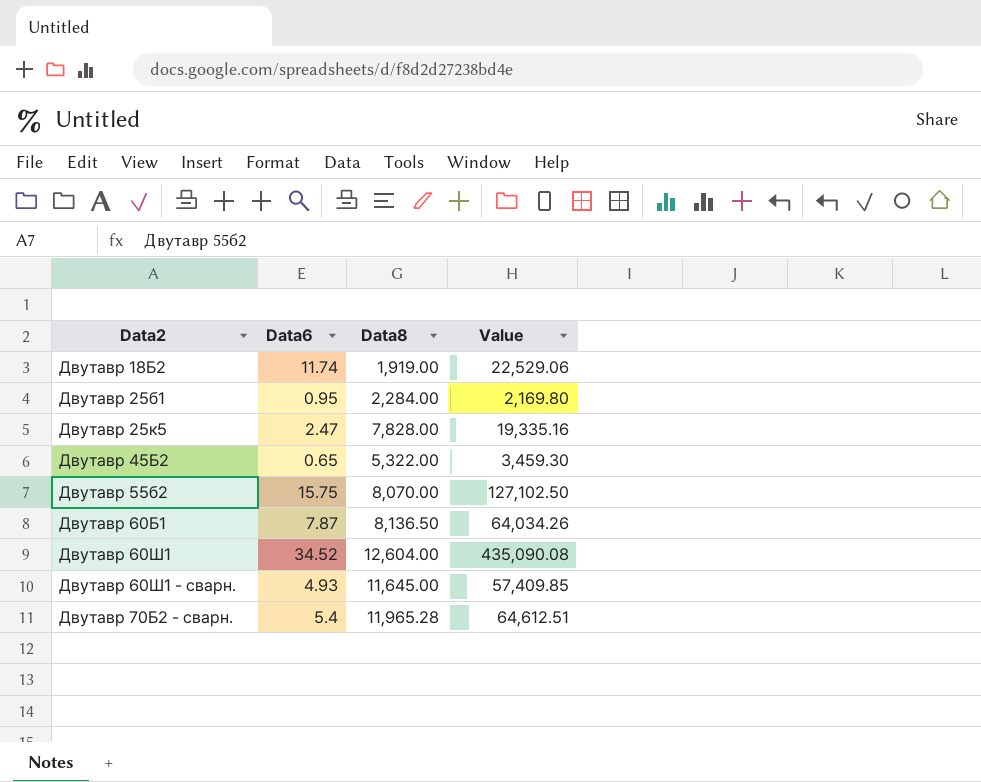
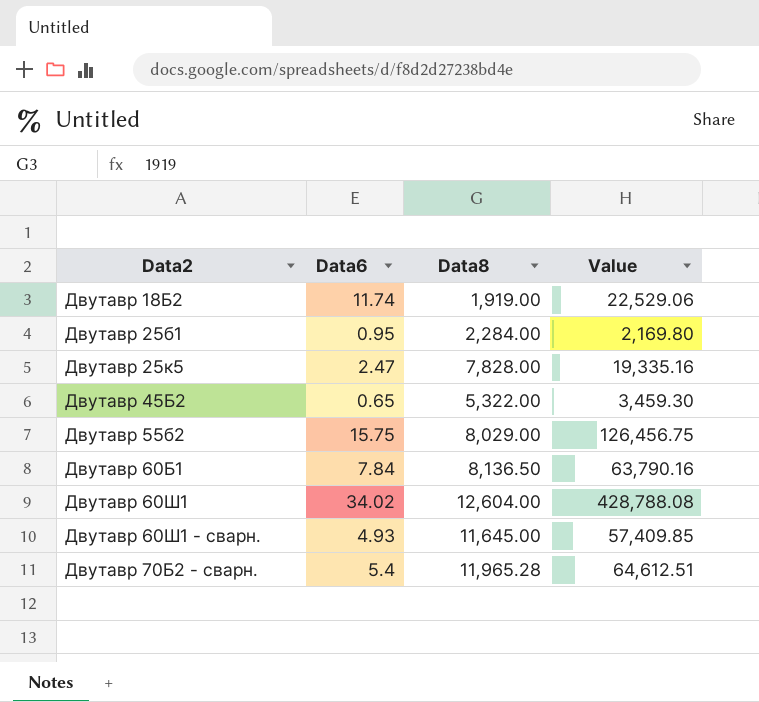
Двутавр 55б2 | Data8: 8,070.00 -> 8,029.00
Двутавр 55б2 | Value: 127,102.50 -> 126,456.75
Двутавр 60Б1 | Data6: 7.87 -> 7.84
Двутавр 60Б1 | Value: 64,034.26 -> 63,790.16
Двутавр 60Ш1 | Data6: 34.52 -> 34.02
Двутавр 60Ш1 | Value: 435,090.08 -> 428,788.08

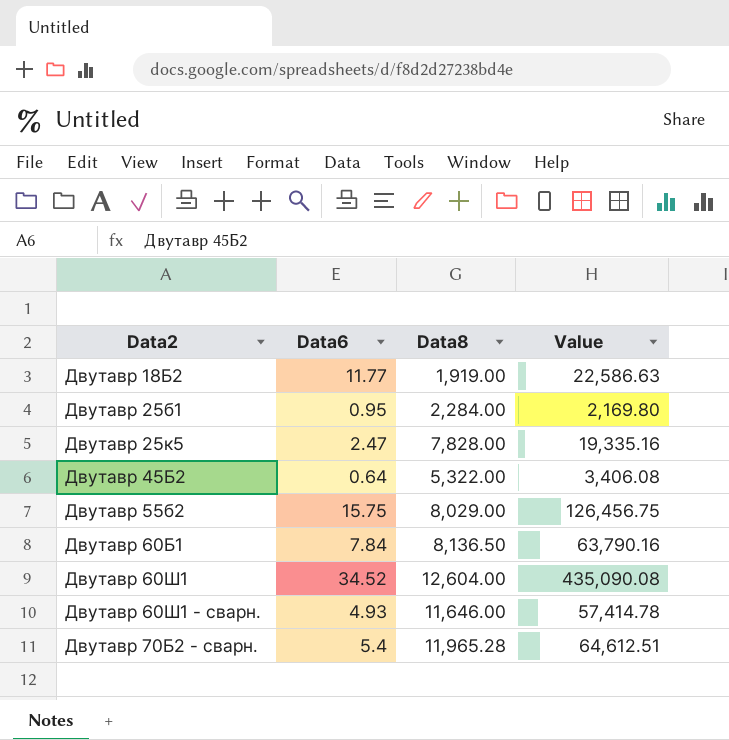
Двутавр 18Б2 | Data6: 11.74 -> 11.77
Двутавр 18Б2 | Value: 22,529.06 -> 22,586.63
Двутавр 45Б2 | Data6: 0.65 -> 0.64
Двутавр 45Б2 | Value: 3,459.30 -> 3,406.08
Двутавр 60Ш1 | Data6: 34.02 -> 34.52
Двутавр 60Ш1 | Value: 428,788.08 -> 435,090.08
Двутавр 60Ш1 - сварн. | Data8: 11,645.00 -> 11,646.00
Двутавр 60Ш1 - сварн. | Value: 57,409.85 -> 57,414.78

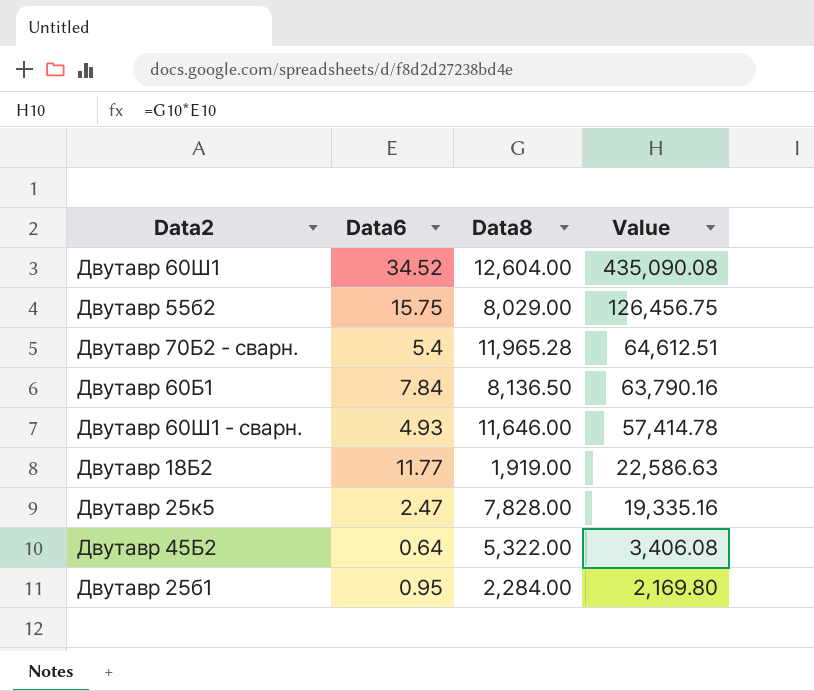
row order: Data2 ascending -> Value descending

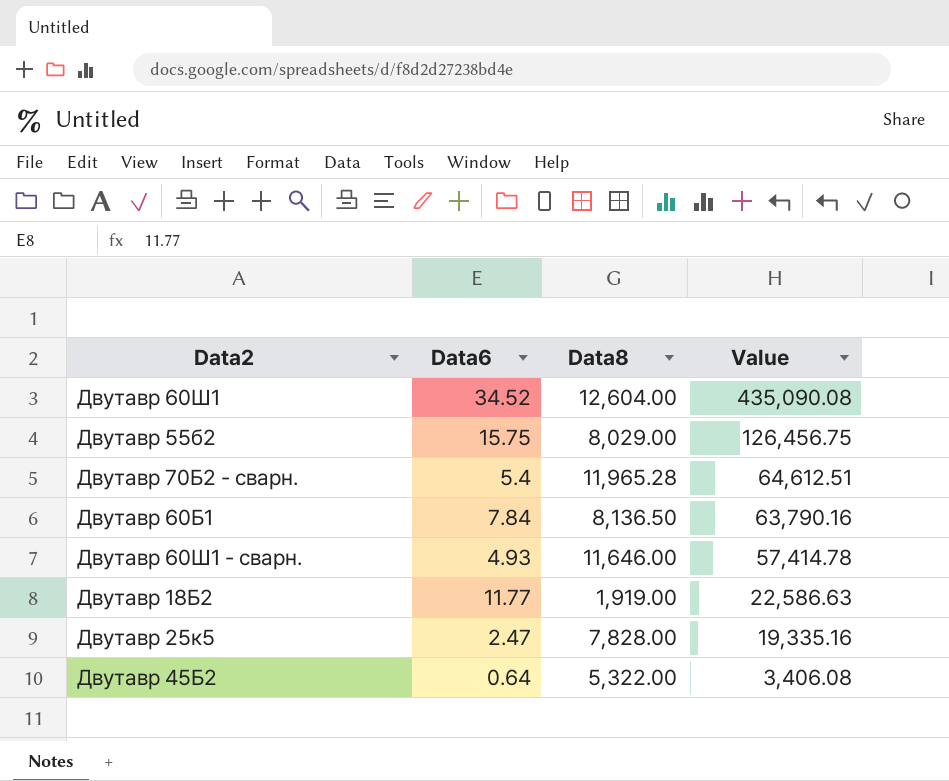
row Двутавр 25б1: 0.95 | 2,284.00 | 2,169.80 -> none

